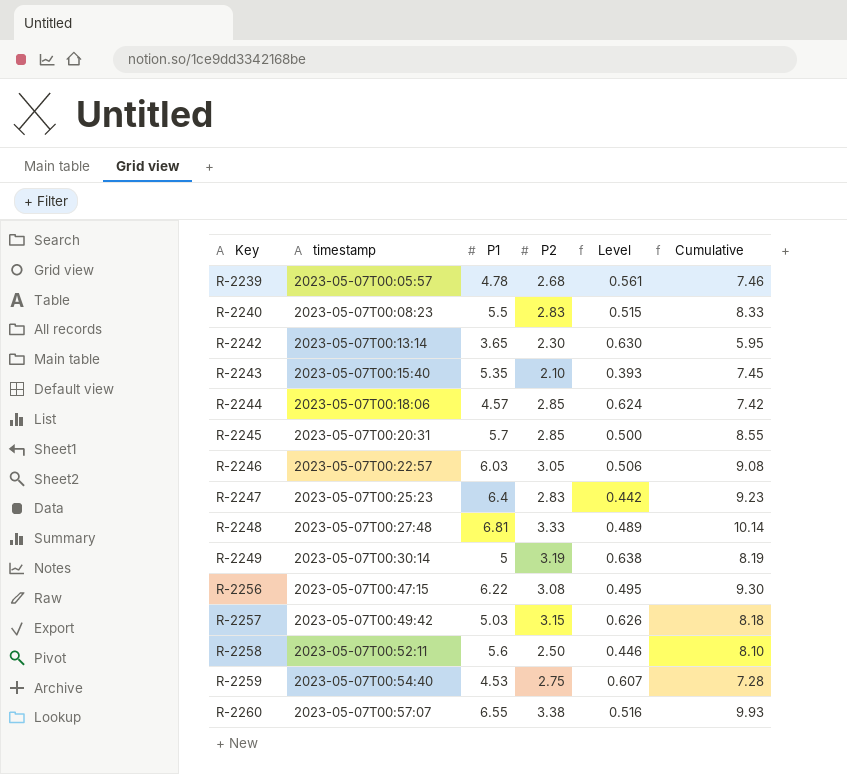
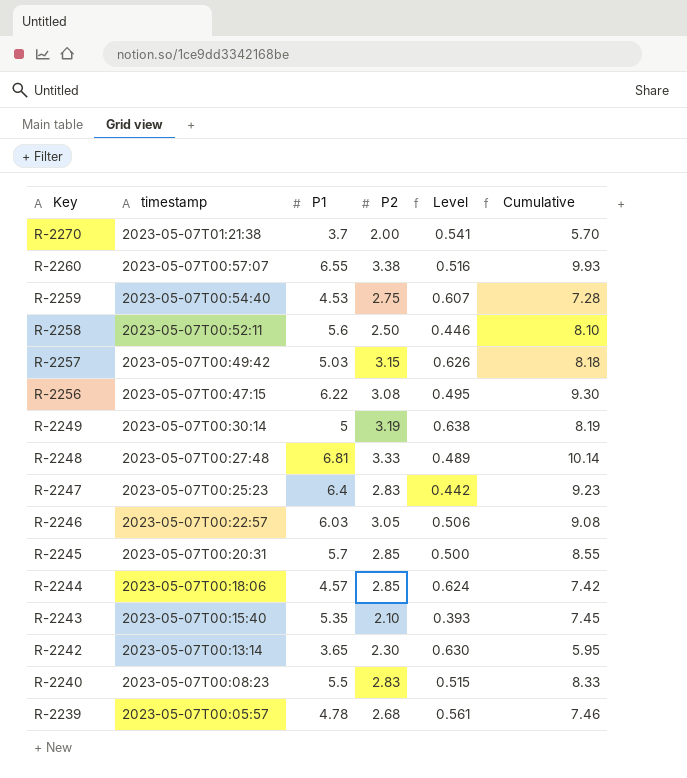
row order: Key ascending -> Key descending
row R-2270: none -> 2023-05-07T01:21:38 | 3.7 | 2.00 | 0.541 | 5.70

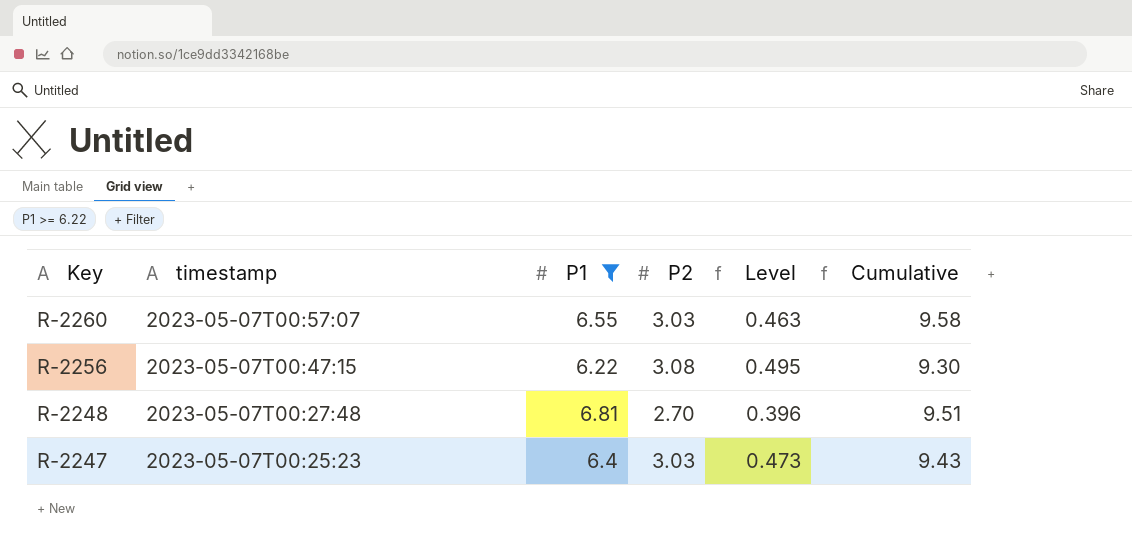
filter: none -> P1 >= 6.22
R-2260 | P2: 3.38 -> 3.03
R-2260 | Level: 0.516 -> 0.463
R-2260 | Cumulative: 9.93 -> 9.58
R-2248 | P2: 3.33 -> 2.70
R-2248 | Level: 0.489 -> 0.396
R-2248 | Cumulative: 10.14 -> 9.51
R-2247 | P2: 2.83 -> 3.03
R-2247 | Level: 0.442 -> 0.473
R-2247 | Cumulative: 9.23 -> 9.43

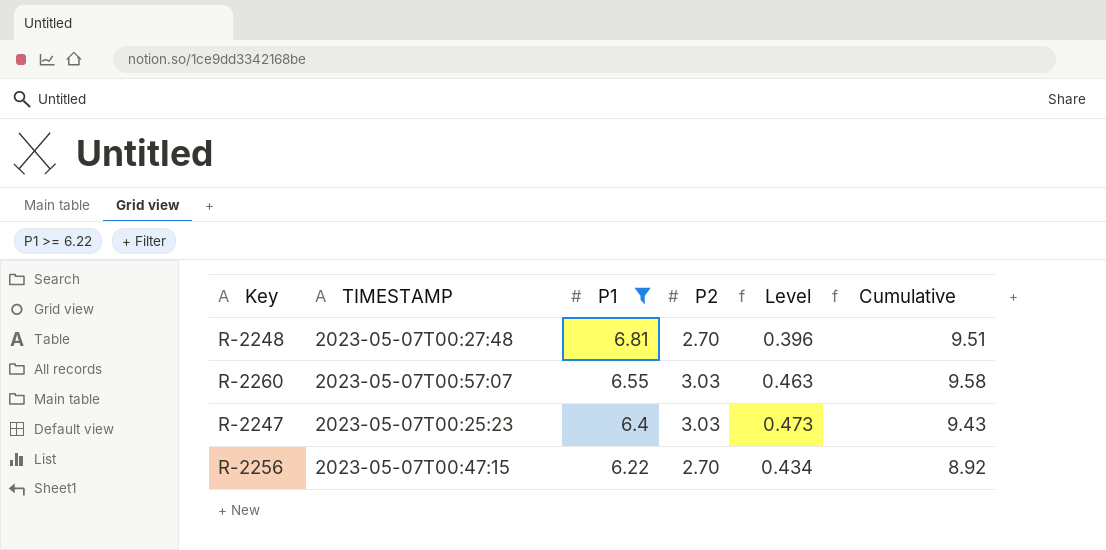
row order: Key descending -> P1 descending
column name: timestamp -> TIMESTAMP
R-2256 | P2: 3.08 -> 2.70
R-2256 | Level: 0.495 -> 0.434
R-2256 | Cumulative: 9.30 -> 8.92

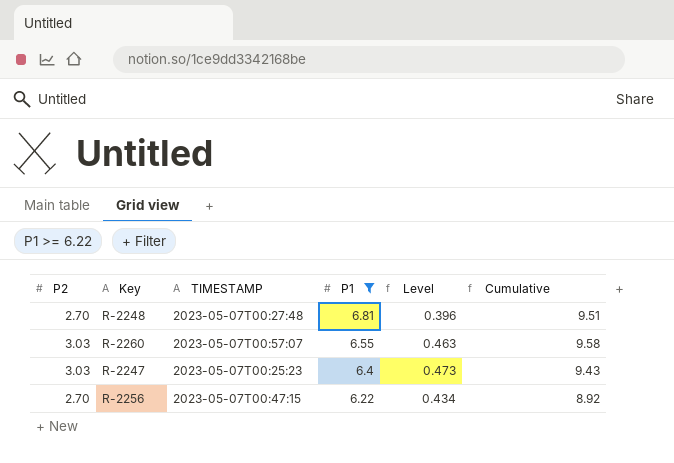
column P2 | position: 4 -> 1

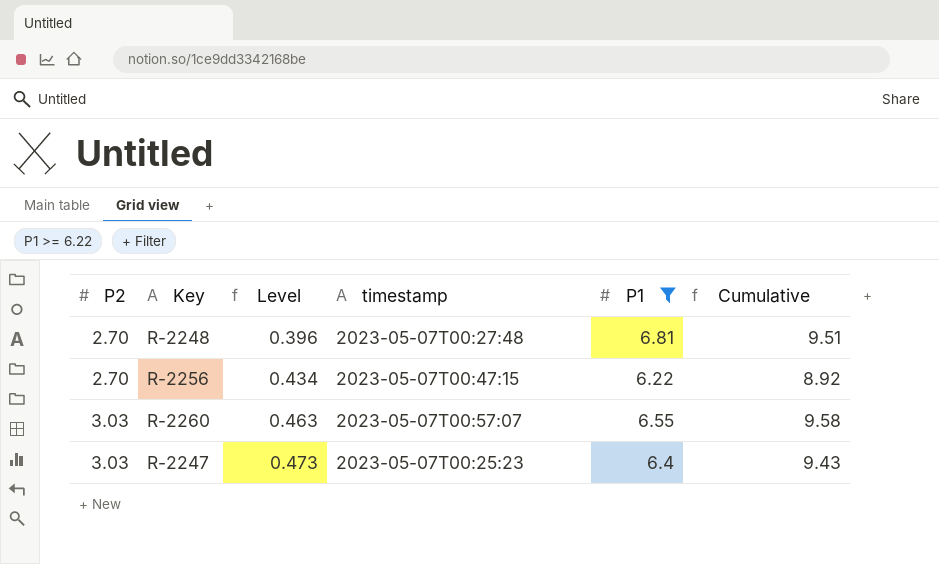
row order: P1 descending -> P2 ascending
column Level | position: 5 -> 3
column name: TIMESTAMP -> timestamp

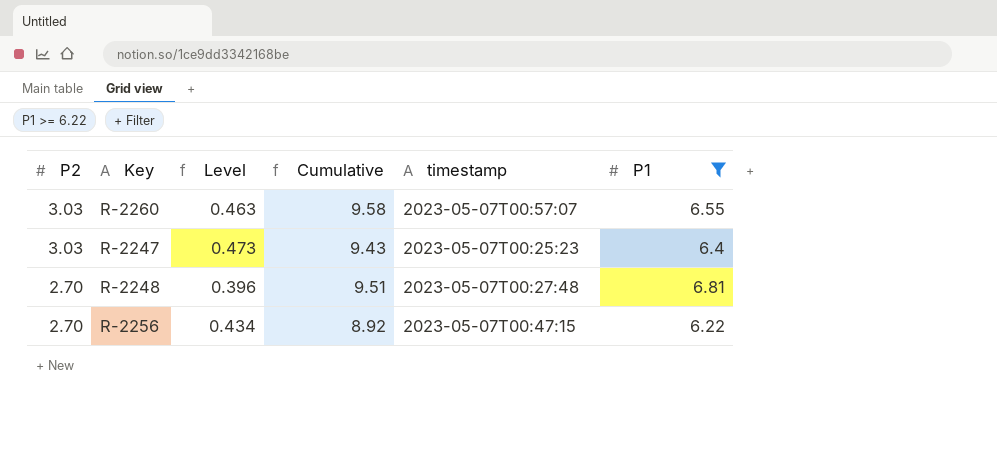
row order: P2 ascending -> P2 descending
column Cumulative | position: 6 -> 4

